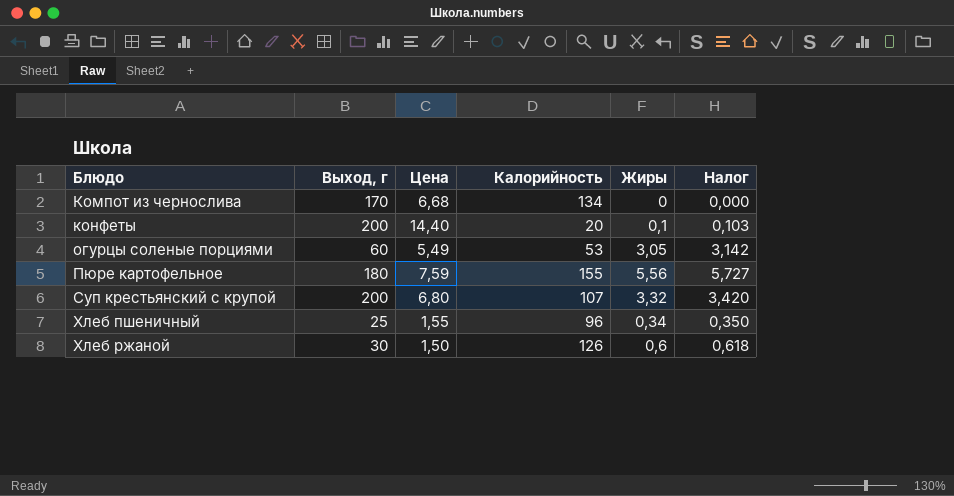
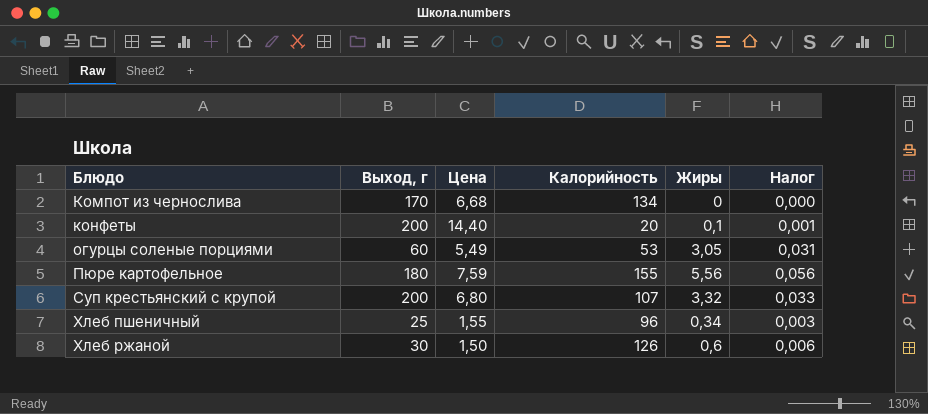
column Налог | formula: [Жиры] * 1,03 -> [Жиры] * 0,01

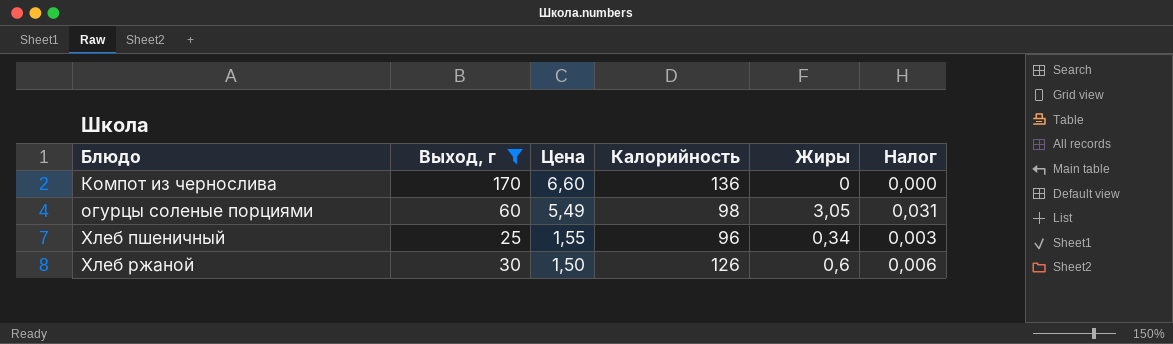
filter: none -> Выход, г <= 170
Компот из чернослива | Цена: 6,68 -> 6,60
Компот из чернослива | Калорийность: 134 -> 136
огурцы соленые порциями | Калорийность: 53 -> 98

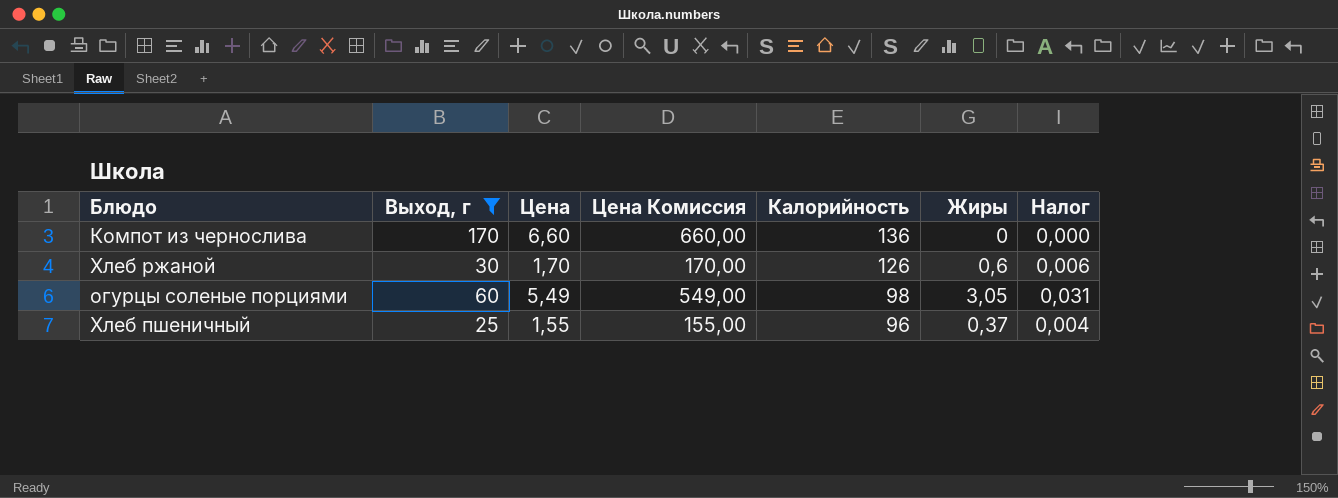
row order: Блюдо ascending -> Калорийность descending
column Цена Комиссия | formula: none -> [Цена] * 100
Хлеб ржаной | Цена: 1,50 -> 1,70
Хлеб пшеничный | Жиры: 0,34 -> 0,37
Хлеб пшеничный | Налог: 0,003 -> 0,004

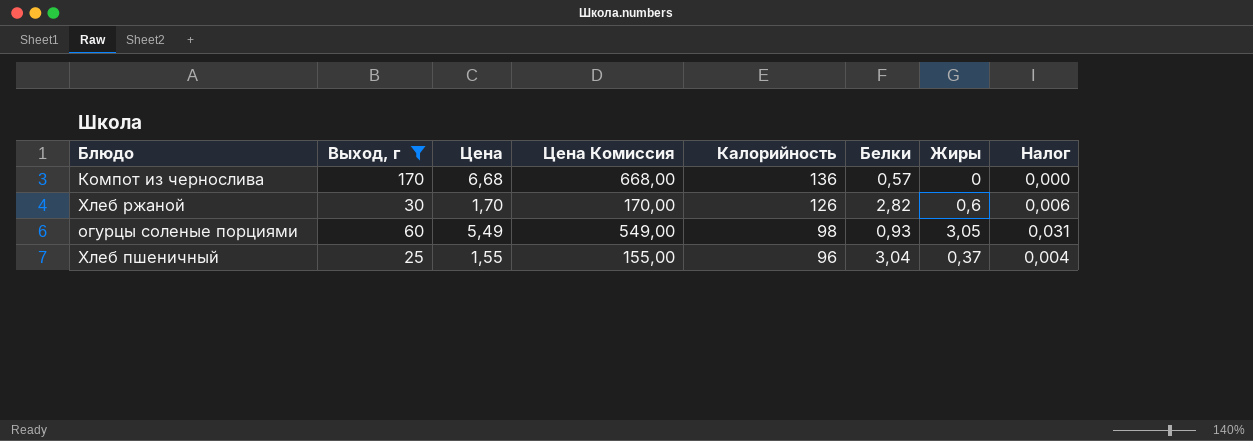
column Белки | position: none -> 6
Компот из чернослива | Цена: 6,60 -> 6,68
Компот из чернослива | Цена Комиссия: 660,00 -> 668,00

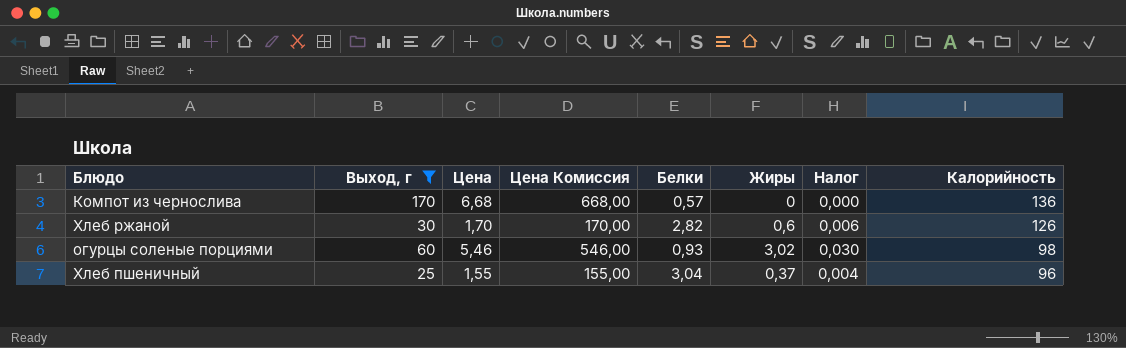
column Калорийность | position: 5 -> 8
огурцы соленые порциями | Цена: 5,49 -> 5,46
огурцы соленые порциями | Цена Комиссия: 549,00 -> 546,00
огурцы соленые порциями | Жиры: 3,05 -> 3,02
огурцы соленые порциями | Налог: 0,031 -> 0,030

